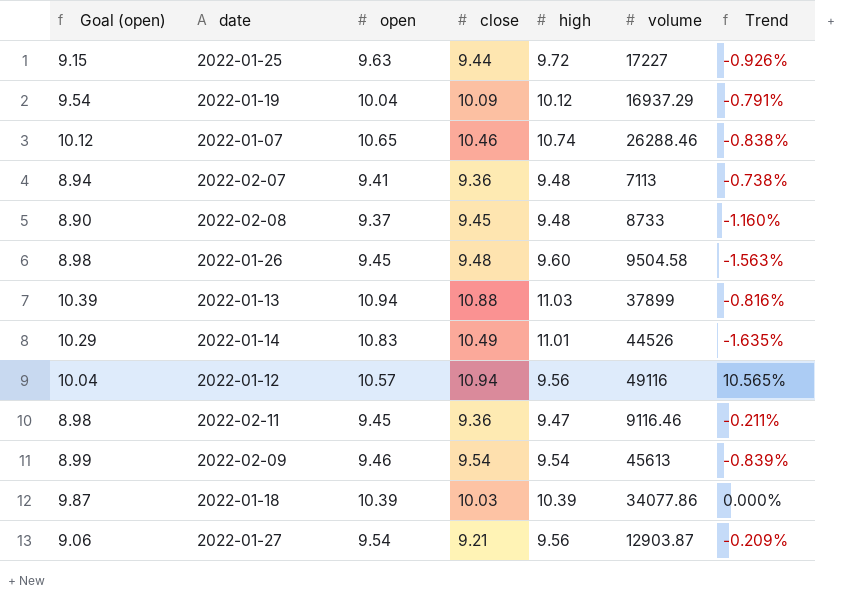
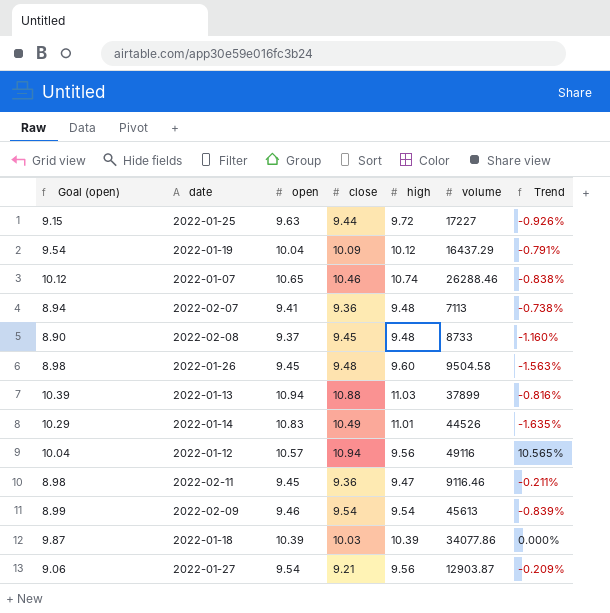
2022-01-19 | volume: 16937.29 -> 16437.29

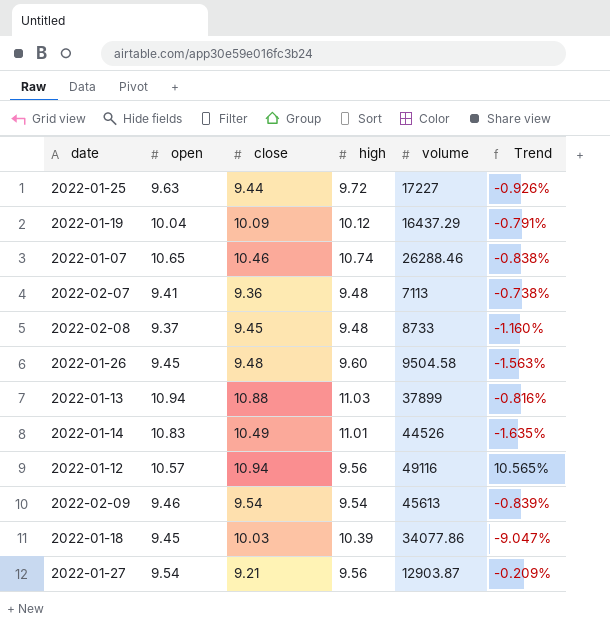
column Goal (open) | formula: [open] * 0.95 -> none
row 2022-02-11: 8.98 | 9.45 | 9.36 | 9.47 | 9116.46 | -0.211% -> none
2022-01-18 | open: 10.39 -> 9.45
2022-01-18 | Trend: 0.000% -> -9.047%

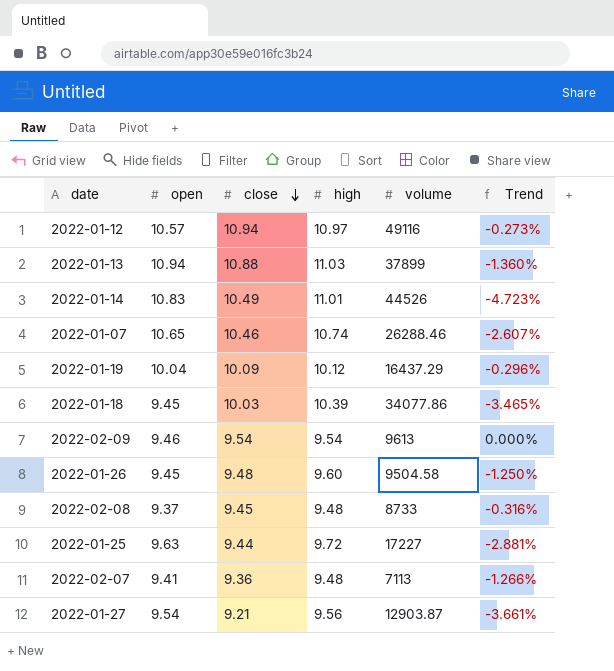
row order: none -> close descending
column Trend | formula: ([open] - [high]) / [high] -> ([close] - [high]) / [high]
2022-01-12 | high: 9.56 -> 10.97
2022-02-09 | volume: 45613 -> 9613

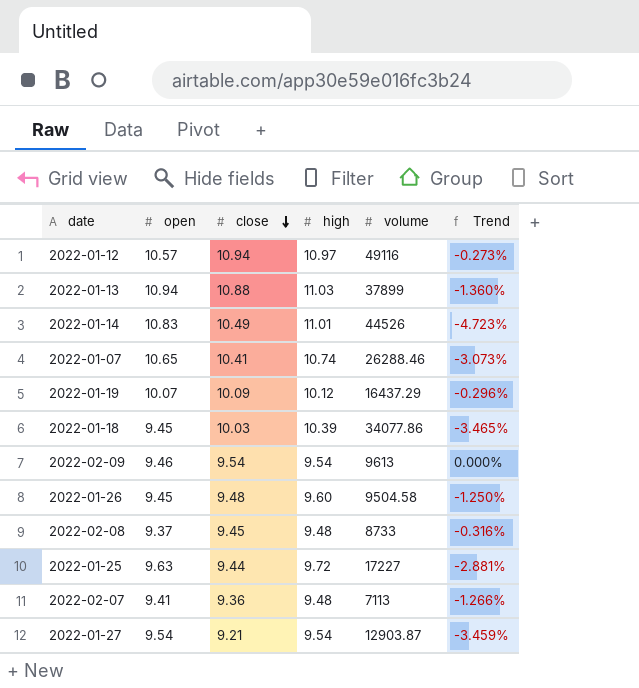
2022-01-07 | close: 10.46 -> 10.41
2022-01-07 | Trend: -2.607% -> -3.073%
2022-01-19 | open: 10.04 -> 10.07
2022-01-27 | high: 9.56 -> 9.54
2022-01-27 | Trend: -3.661% -> -3.459%

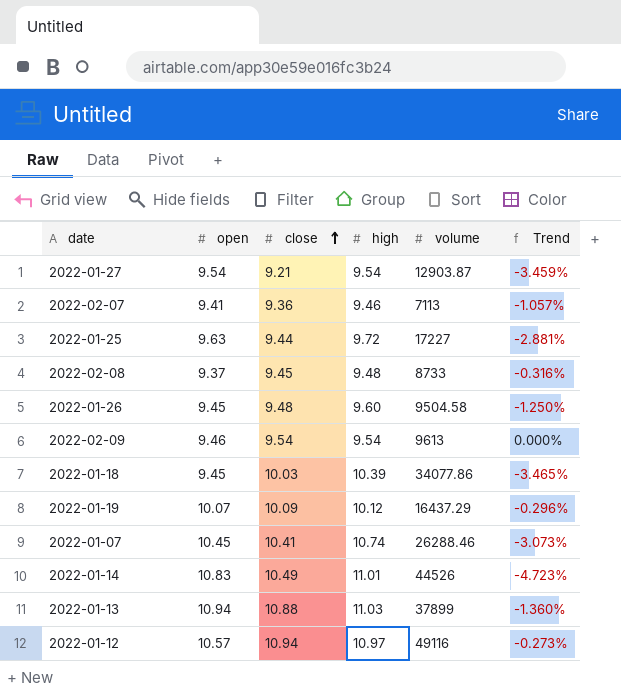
row order: close descending -> close ascending
2022-02-07 | high: 9.48 -> 9.46
2022-02-07 | Trend: -1.266% -> -1.057%
2022-01-07 | open: 10.65 -> 10.45

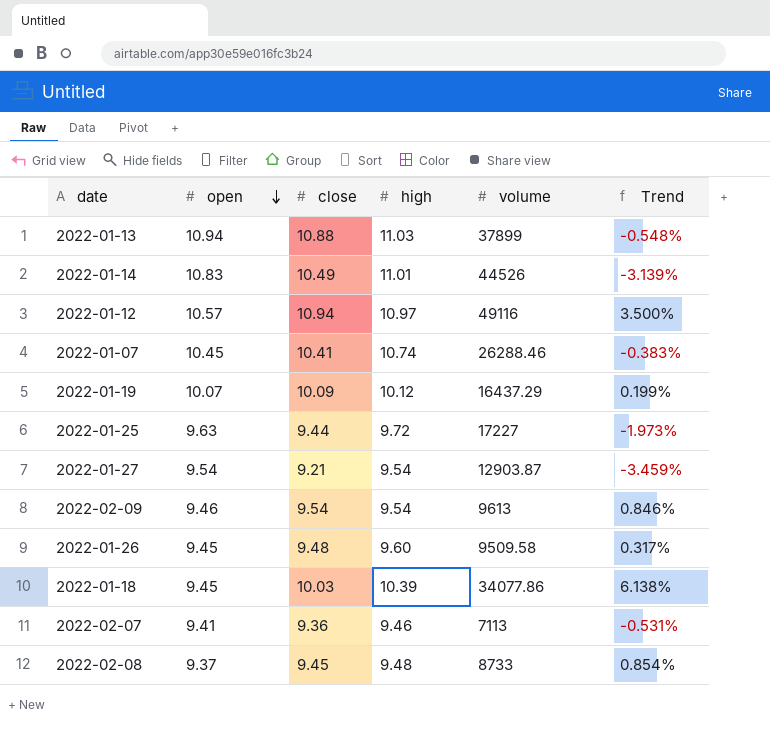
row order: close ascending -> open descending
column Trend | formula: ([close] - [high]) / [high] -> ([close] - [open]) / [open]
2022-01-26 | volume: 9504.58 -> 9509.58

